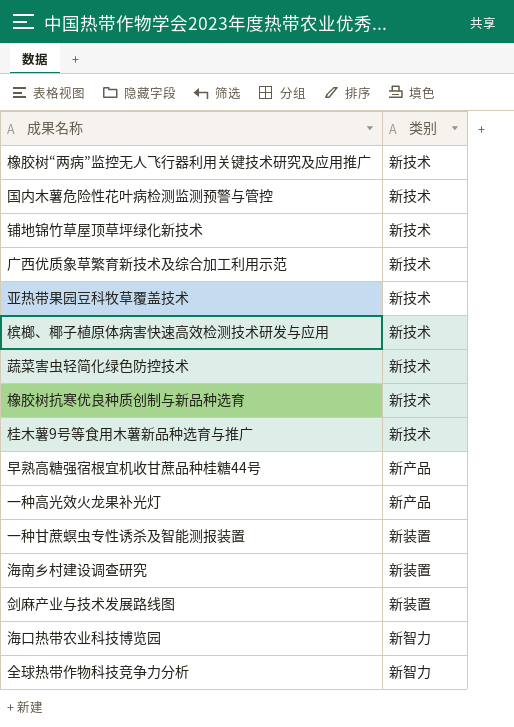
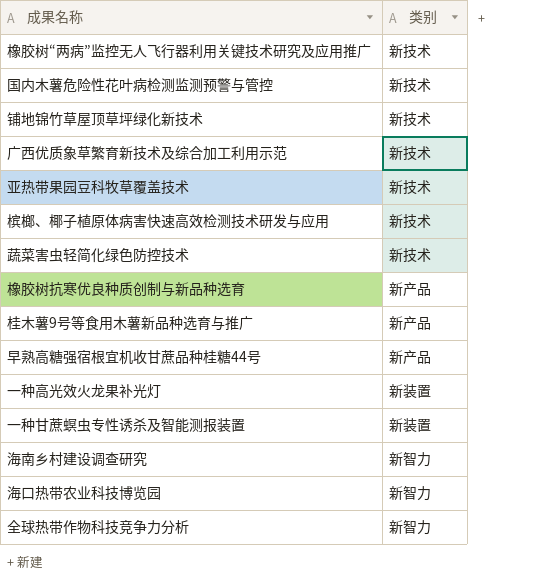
row 剑麻产业与技术发展路线图: 新装置 -> none
橡胶树抗寒优良种质创制与新品种选育 | 类别: 新技术 -> 新产品
桂木薯9号等食用木薯新品种选育与推广 | 类别: 新技术 -> 新产品
一种高光效火龙果补光灯 | 类别: 新产品 -> 新装置
海南乡村建设调查研究 | 类别: 新装置 -> 新智力

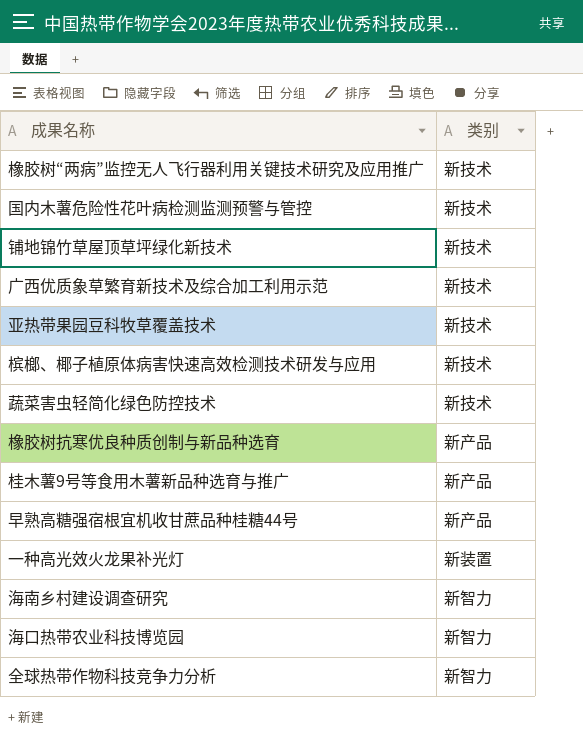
row 一种甘蔗螟虫专性诱杀及智能测报装置: 新装置 -> none

